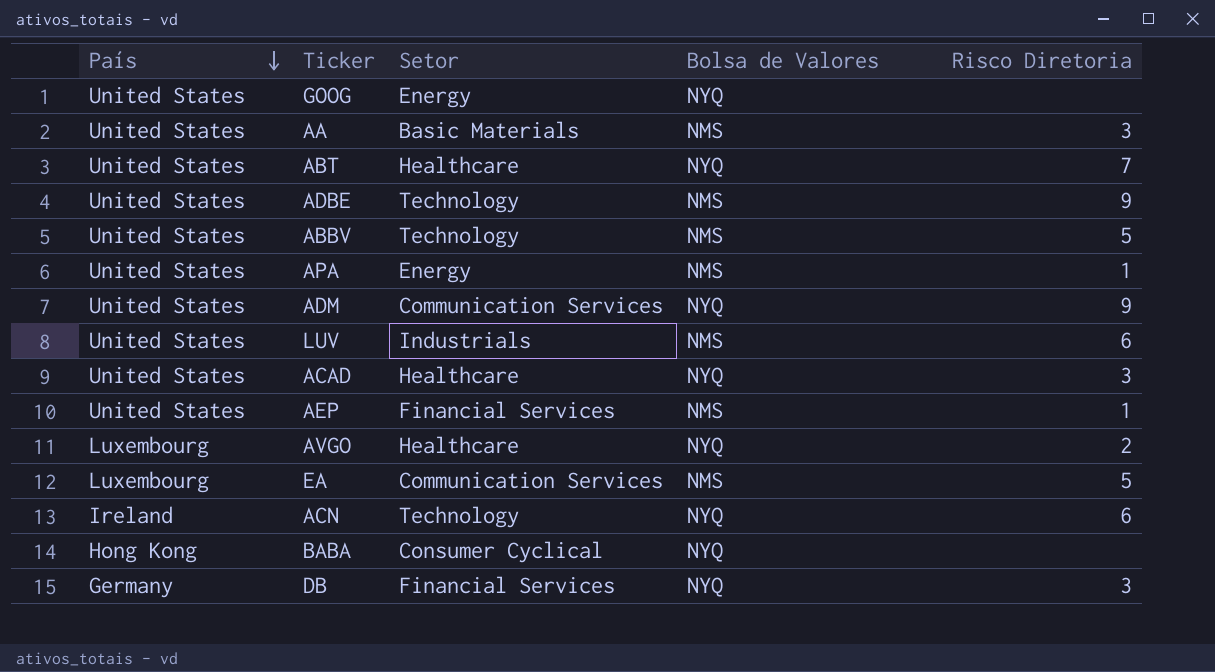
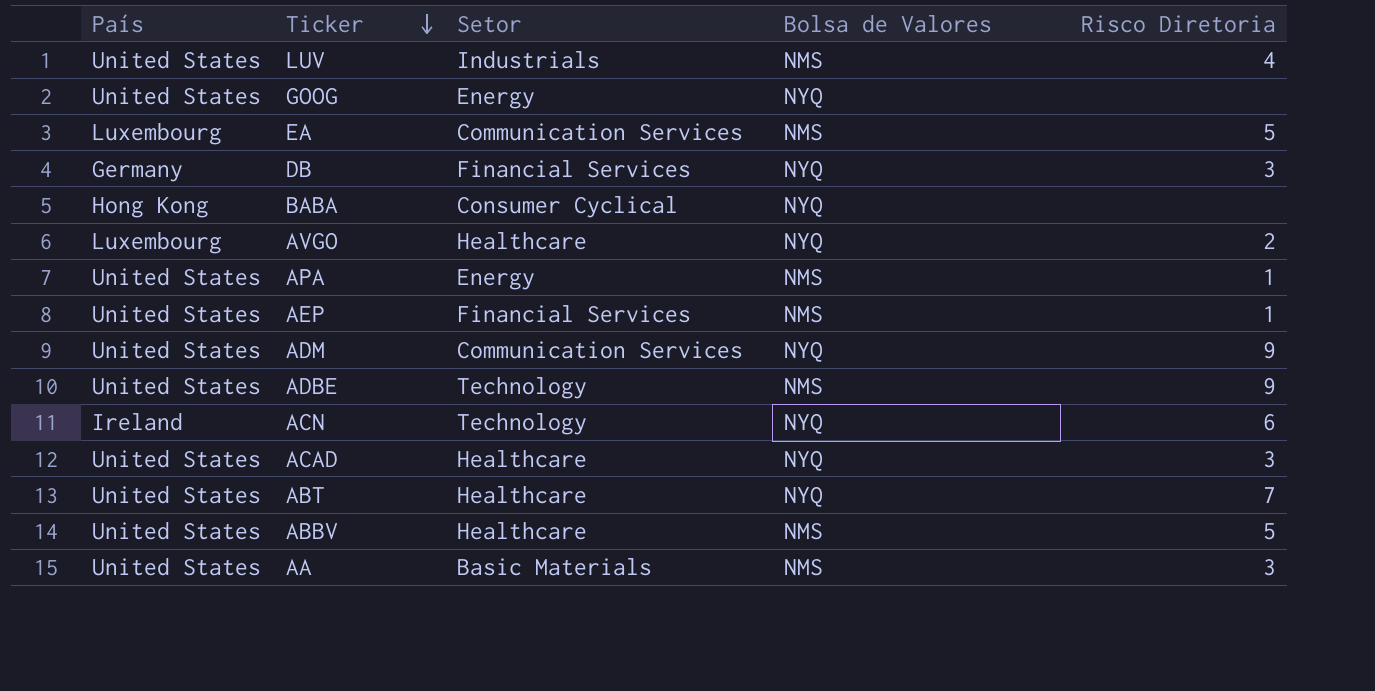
row order: País descending -> Ticker descending
LUV | Risco Diretoria: 6 -> 4
ABBV | Setor: Technology -> Healthcare

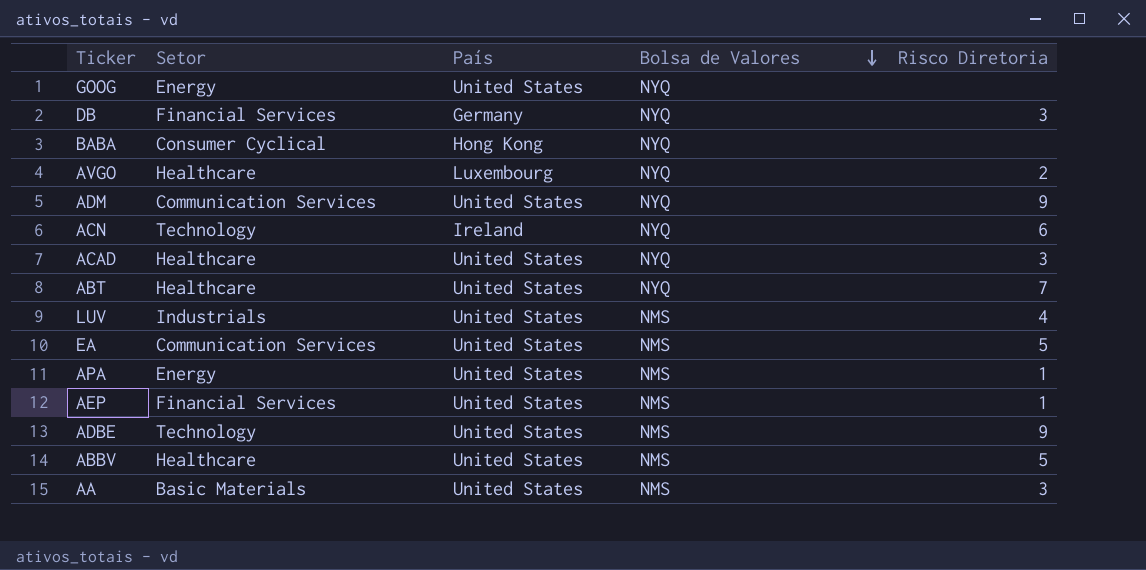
row order: Ticker descending -> Bolsa de Valores descending
column País | position: 1 -> 3
EA | País: Luxembourg -> United States

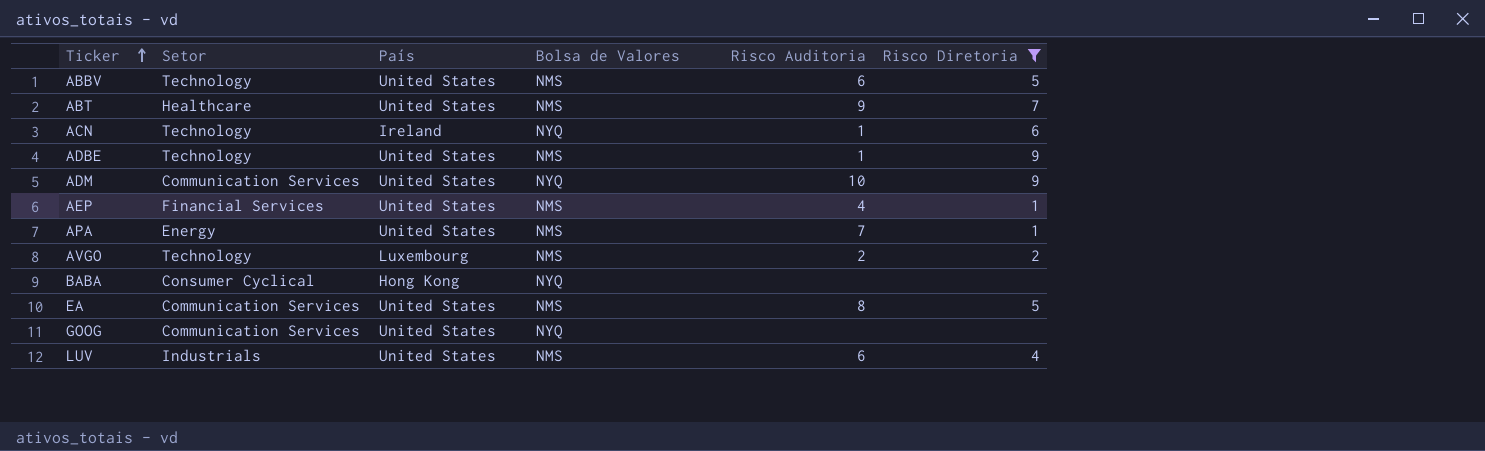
filter: none -> Risco Diretoria != 3
row order: Bolsa de Valores descending -> Ticker ascending
column Risco Auditoria | position: none -> 5
ABBV | Setor: Healthcare -> Technology
ABT | Bolsa de Valores: NYQ -> NMS
AVGO | Setor: Healthcare -> Technology
AVGO | Bolsa de Valores: NYQ -> NMS
GOOG | Setor: Energy -> Communication Services

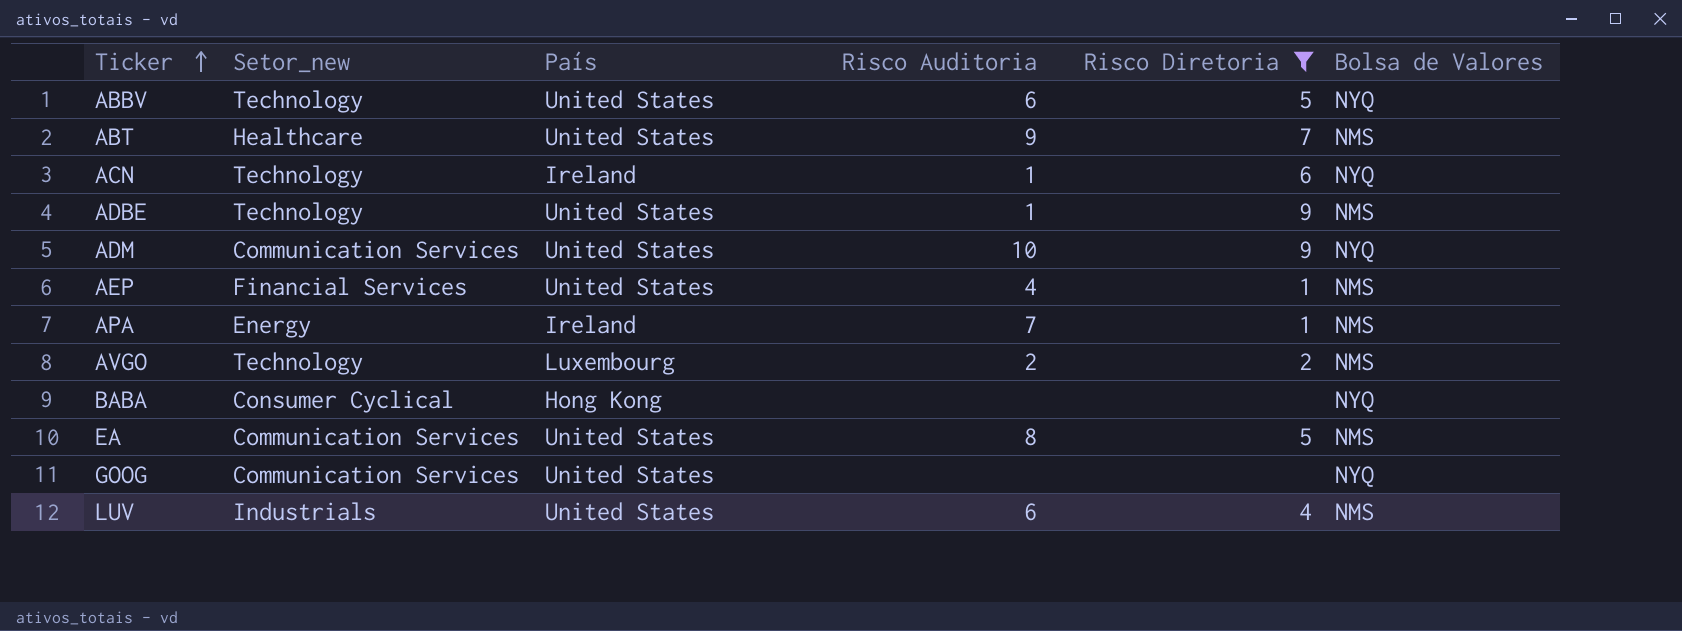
column name: Setor -> Setor_new
column Bolsa de Valores | position: 4 -> 6
ABBV | Bolsa de Valores: NMS -> NYQ
APA | País: United States -> Ireland

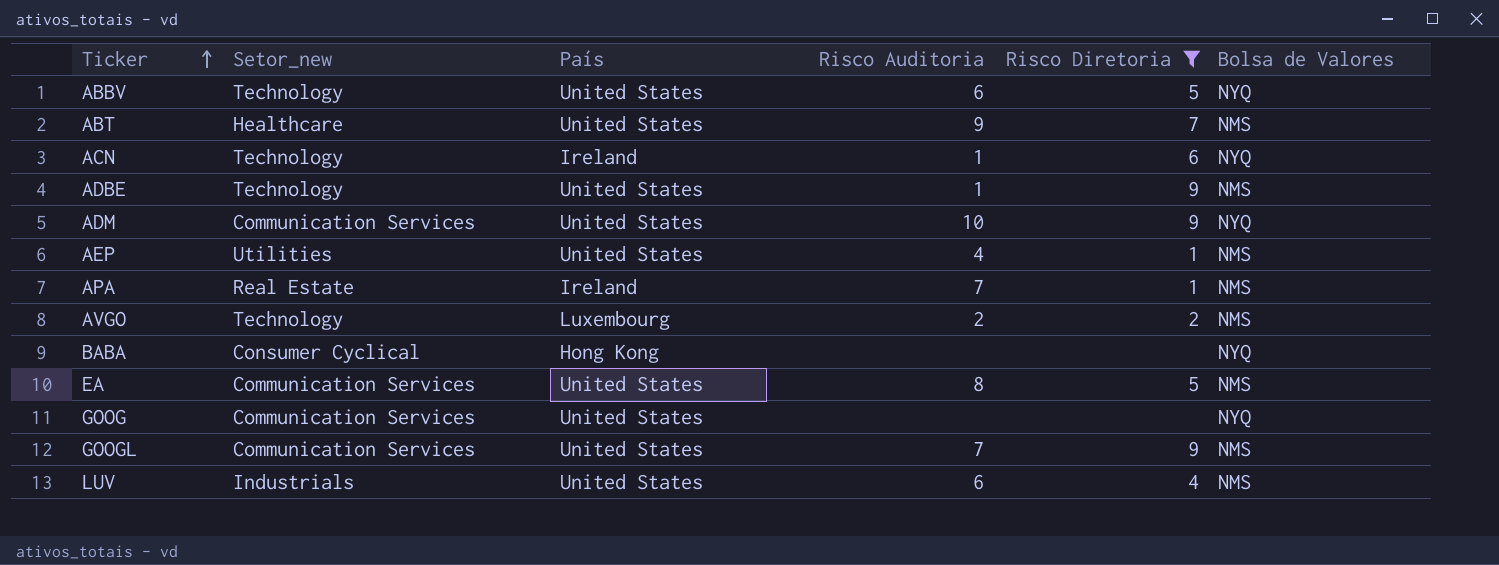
AEP | Setor_new: Financial Services -> Utilities
APA | Setor_new: Energy -> Real Estate
row GOOGL: none -> Communication Services | United States | 7 | 9 | NMS

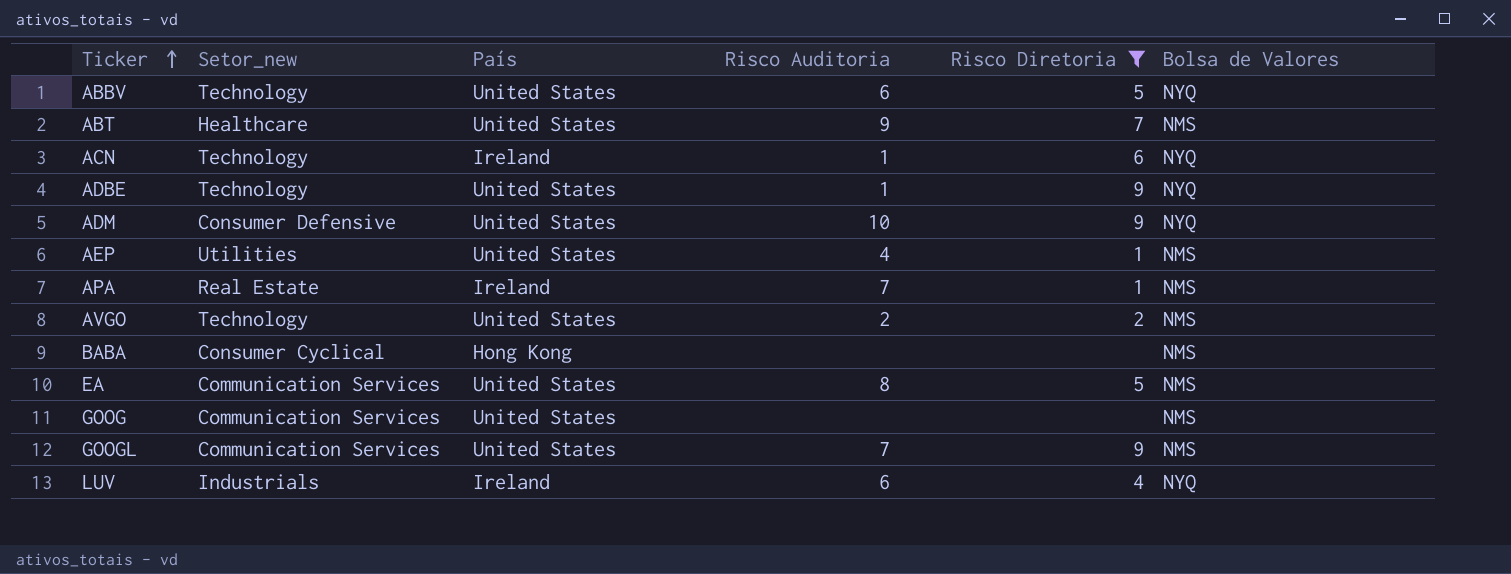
ADBE | Bolsa de Valores: NMS -> NYQ
ADM | Setor_new: Communication Services -> Consumer Defensive
AVGO | País: Luxembourg -> United States
BABA | Bolsa de Valores: NYQ -> NMS
GOOG | Bolsa de Valores: NYQ -> NMS
LUV | País: United States -> Ireland
LUV | Bolsa de Valores: NMS -> NYQ

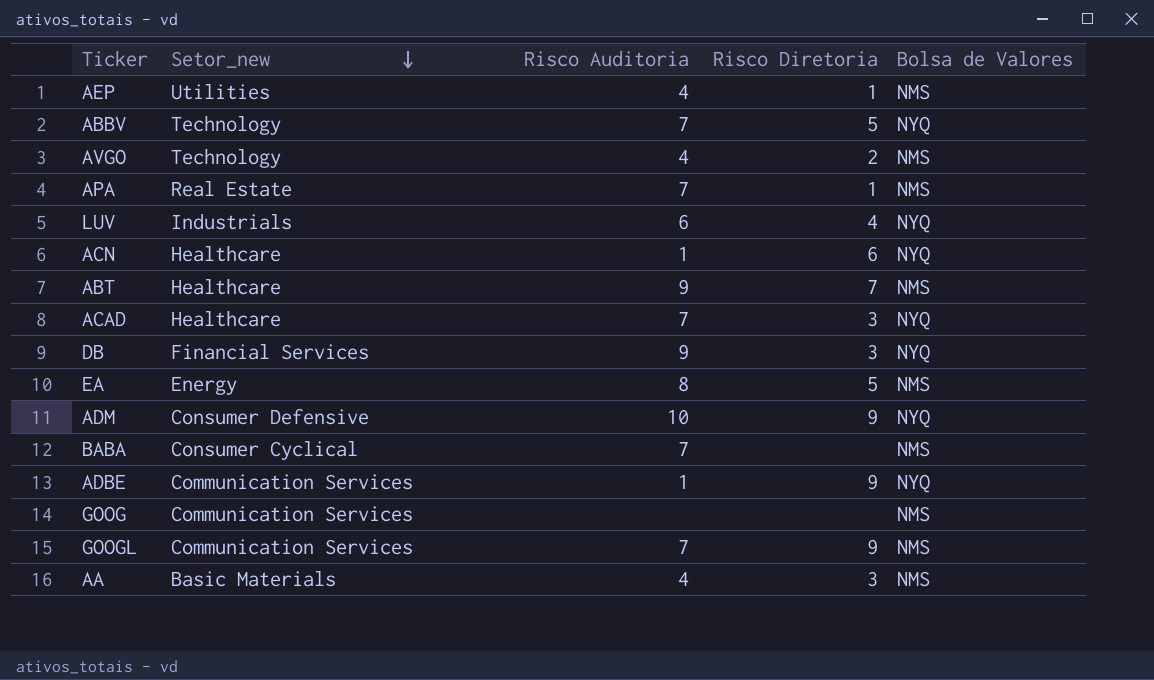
filter: Risco Diretoria != 3 -> none
row order: Ticker ascending -> Setor_new descending
column País | position: 3 -> none
ABBV | Risco Auditoria: 6 -> 7
AVGO | Risco Auditoria: 2 -> 4
ACN | Setor_new: Technology -> Healthcare
EA | Setor_new: Communication Services -> Energy
BABA | Risco Auditoria: none -> 7
ADBE | Setor_new: Technology -> Communication Services

